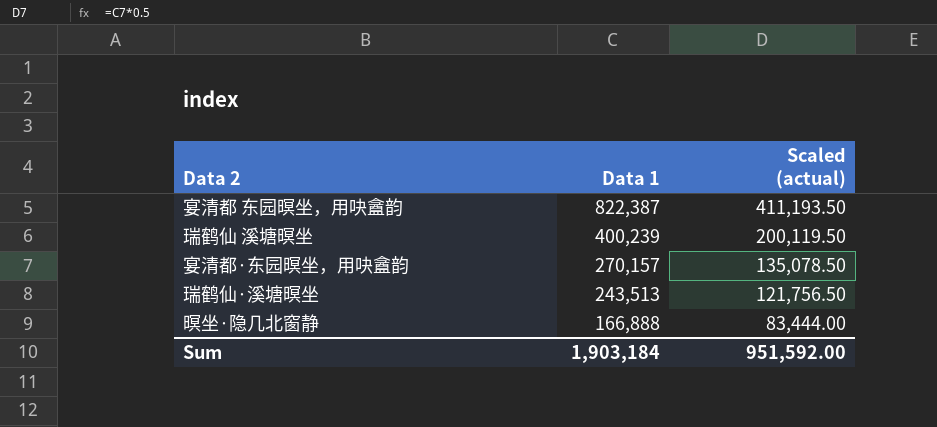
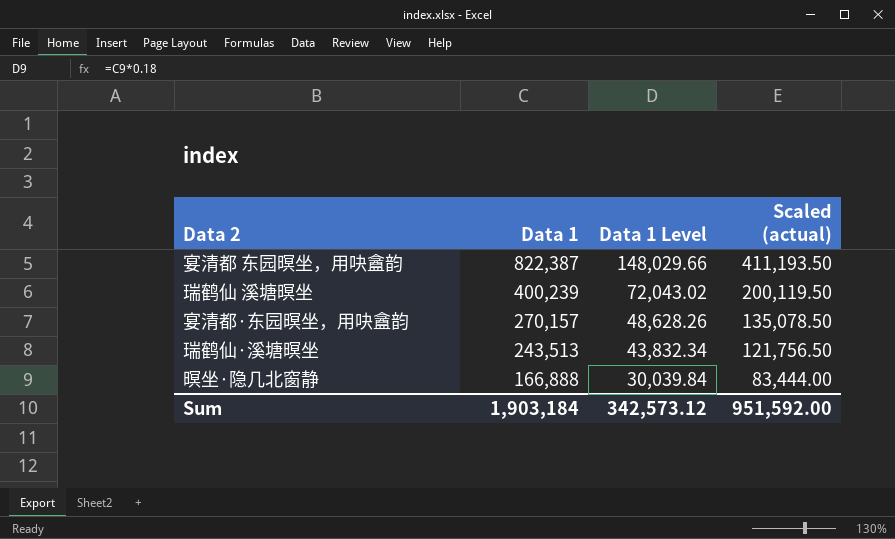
column Data 1 Level | formula: none -> [Data 1] * 0.18

